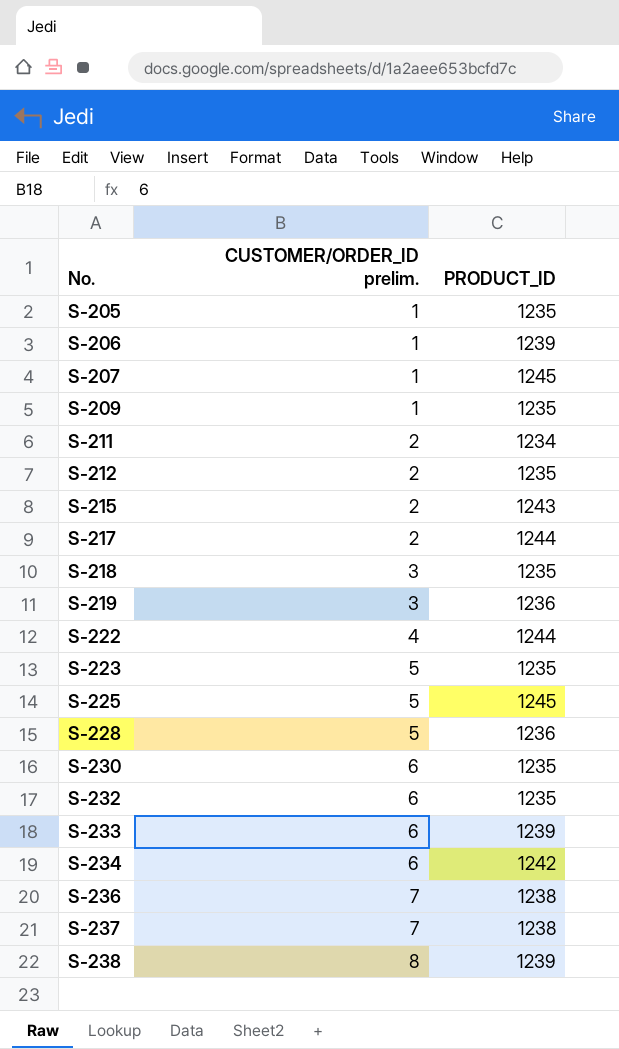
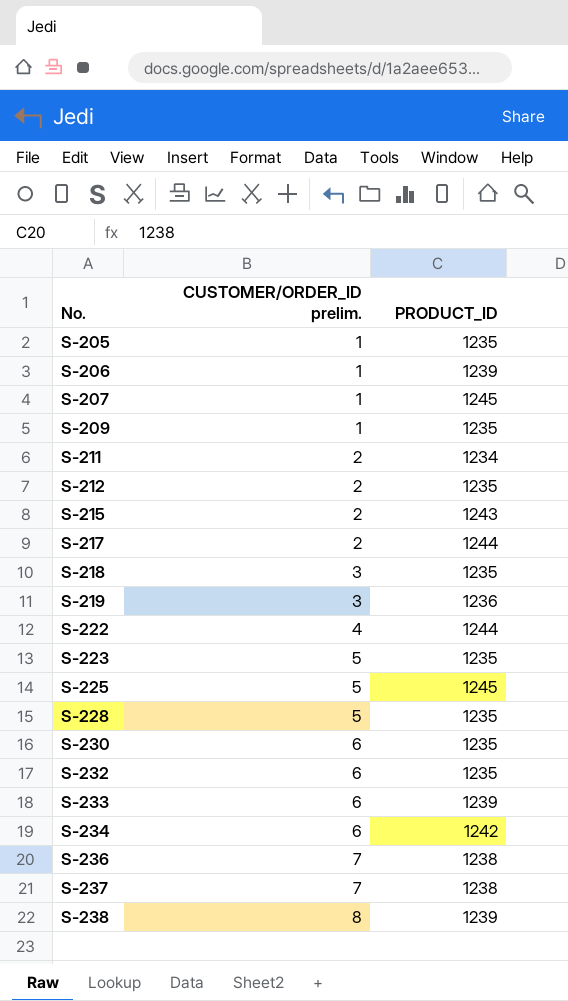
S-228 | PRODUCT_ID: 1236 -> 1235

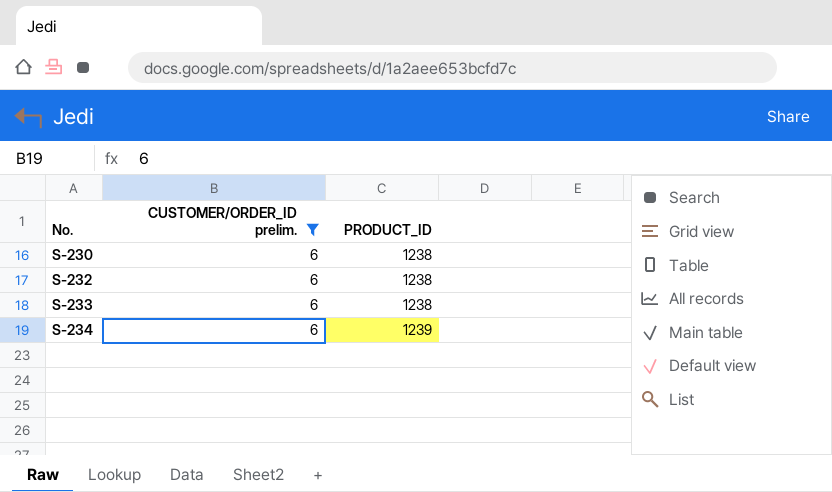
filter: none -> CUSTOMER/ORDER_ID prelim. = 6
S-230 | PRODUCT_ID: 1235 -> 1238
S-232 | PRODUCT_ID: 1235 -> 1238
S-233 | PRODUCT_ID: 1239 -> 1238
S-234 | PRODUCT_ID: 1242 -> 1239

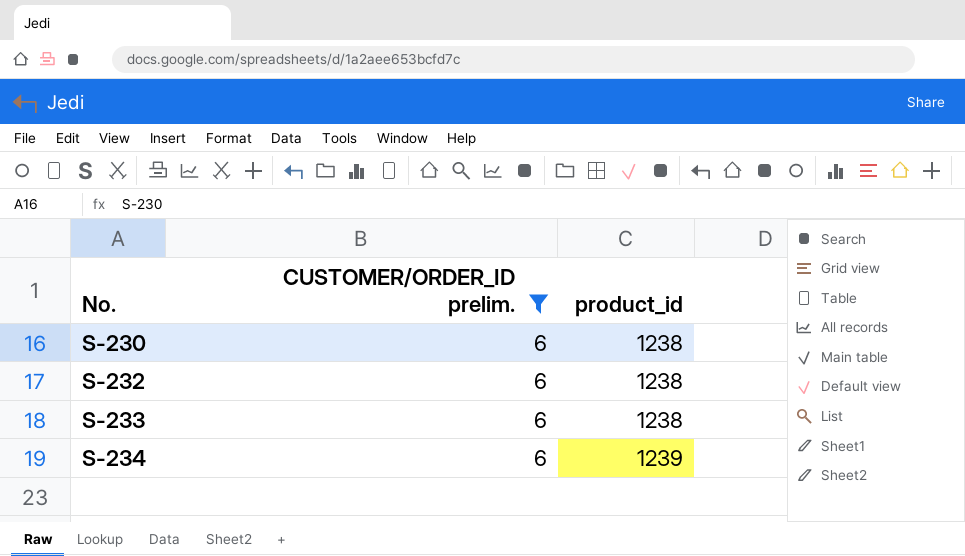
column name: PRODUCT_ID -> product_id

